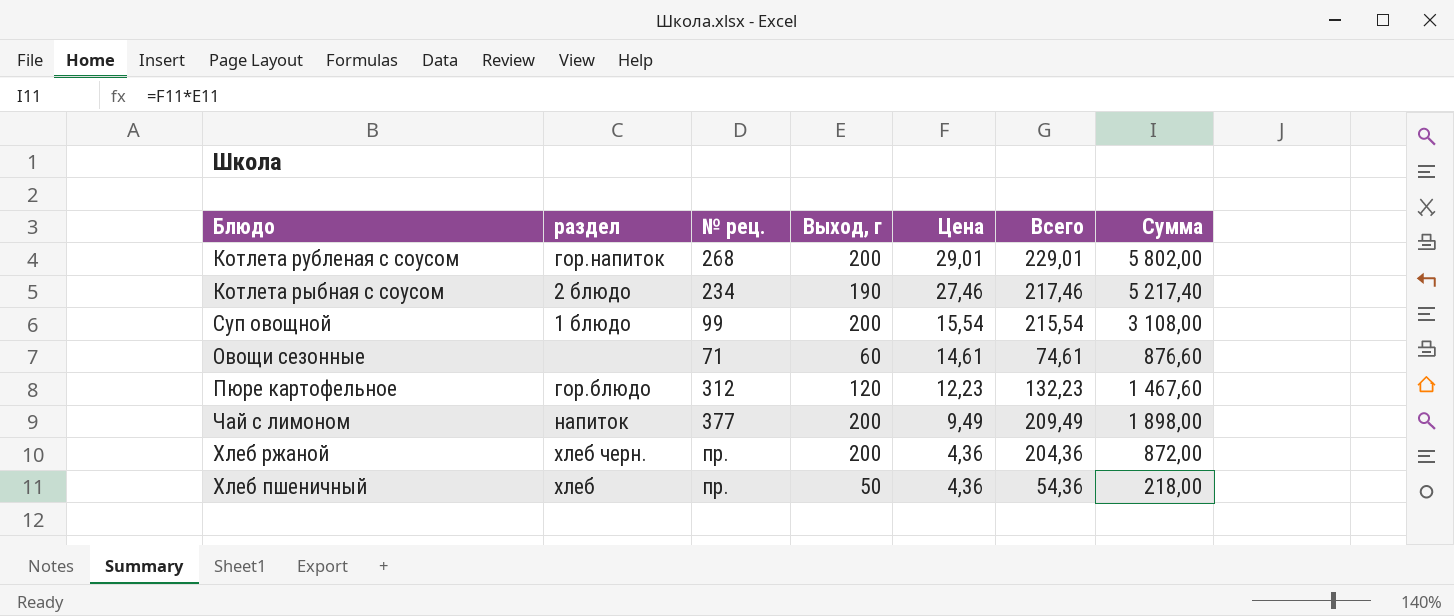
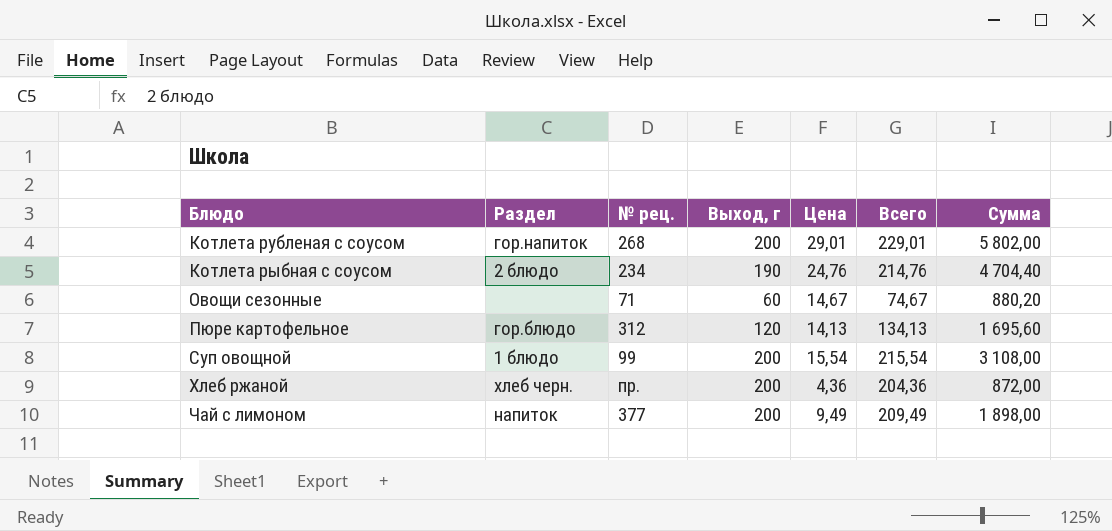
row order: Цена descending -> Блюдо ascending
column name: раздел -> Раздел
row Хлеб пшеничный: хлеб | пр. | 50 | 4,36 | 54,36 | 218,00 -> none
Котлета рыбная с соусом | Цена: 27,46 -> 24,76
Котлета рыбная с соусом | Всего: 217,46 -> 214,76
Котлета рыбная с соусом | Сумма: 5 217,40 -> 4 704,40
Овощи сезонные | Цена: 14,61 -> 14,67
Овощи сезонные | Всего: 74,61 -> 74,67
Овощи сезонные | Сумма: 876,60 -> 880,20
Пюре картофельное | Цена: 12,23 -> 14,13
Пюре картофельное | Всего: 132,23 -> 134,13
Пюре картофельное | Сумма: 1 467,60 -> 1 695,60

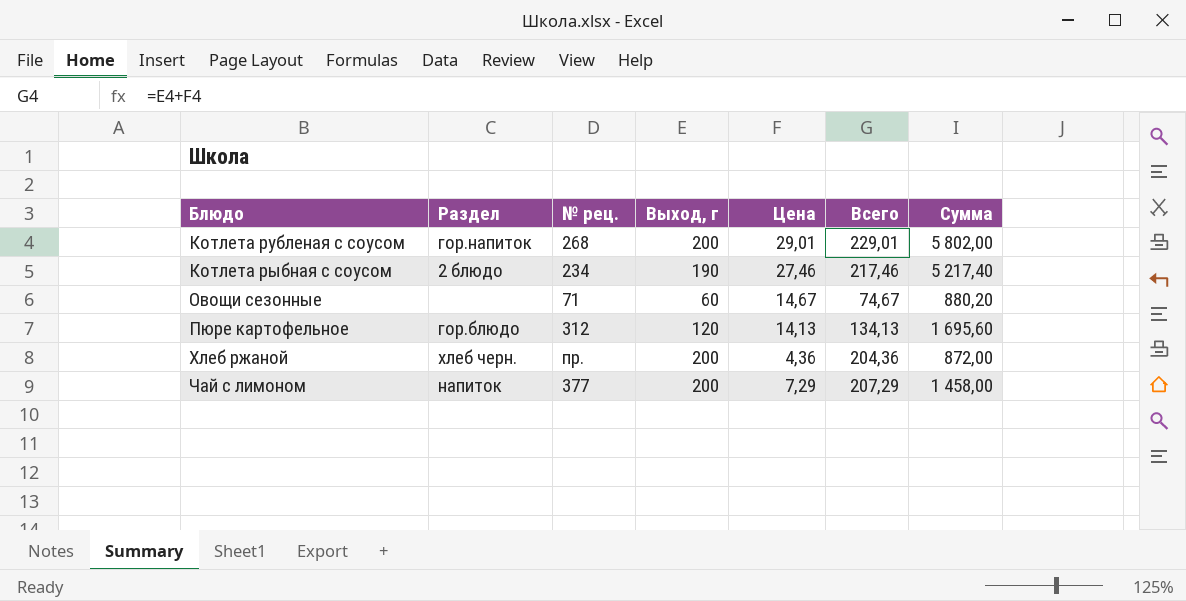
row Суп овощной: 1 блюдо | 99 | 200 | 15,54 | 215,54 | 3 108,00 -> none
Котлета рыбная с соусом | Цена: 24,76 -> 27,46
Котлета рыбная с соусом | Всего: 214,76 -> 217,46
Котлета рыбная с соусом | Сумма: 4 704,40 -> 5 217,40
Чай с лимоном | Цена: 9,49 -> 7,29
Чай с лимоном | Всего: 209,49 -> 207,29
Чай с лимоном | Сумма: 1 898,00 -> 1 458,00

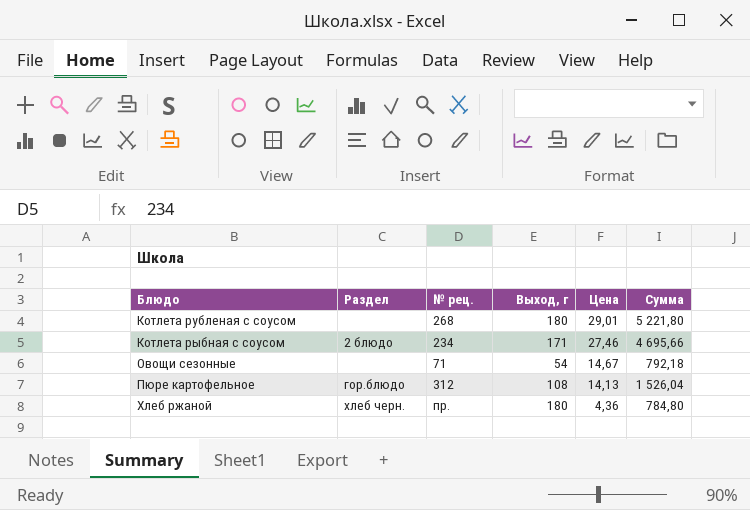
column Всего | formula: [Выход, г] + [Цена] -> none
row Чай с лимоном: напиток | 377 | 200 | 7,29 | 207,29 | 1 458,00 -> none
Котлета рубленая с соусом | Раздел: гор.напиток -> none
Котлета рубленая с соусом | Выход, г: 200 -> 180
Котлета рубленая с соусом | Сумма: 5 802,00 -> 5 221,80
Котлета рыбная с соусом | Выход, г: 190 -> 171
Котлета рыбная с соусом | Сумма: 5 217,40 -> 4 695,66
Овощи сезонные | Выход, г: 60 -> 54
Овощи сезонные | Сумма: 880,20 -> 792,18
Пюре картофельное | Выход, г: 120 -> 108
Пюре картофельное | Сумма: 1 695,60 -> 1 526,04
Хлеб ржаной | Выход, г: 200 -> 180
Хлеб ржаной | Сумма: 872,00 -> 784,80

